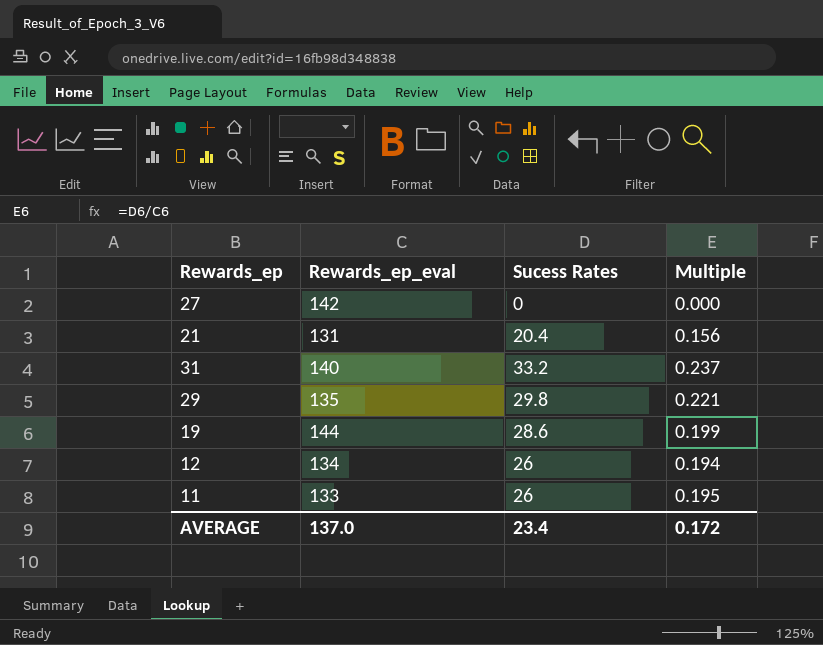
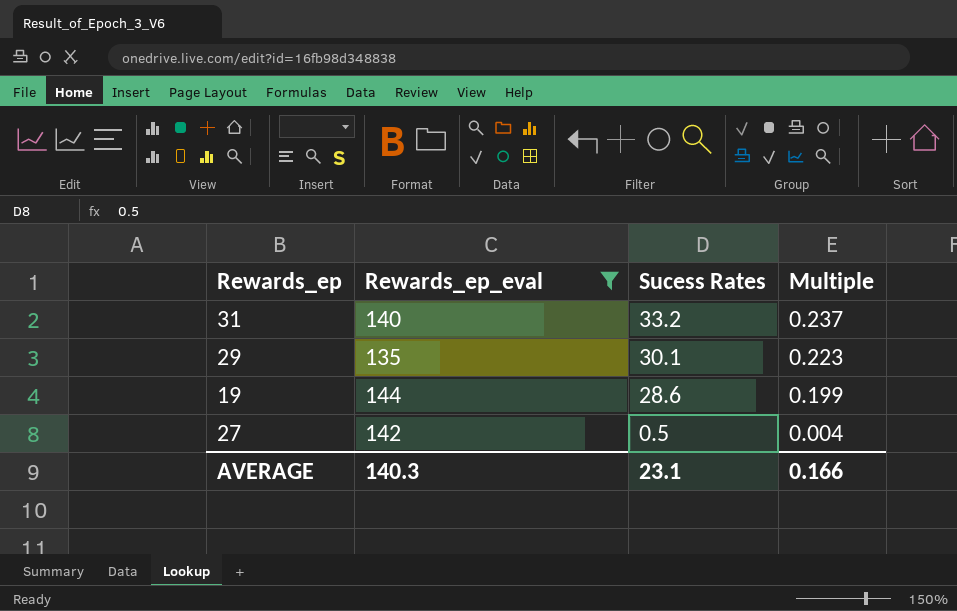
filter: none -> Rewards_ep_eval >= 135
row order: none -> Sucess Rates descending
29 | Sucess Rates: 29.8 -> 30.1
29 | Multiple: 0.221 -> 0.223
27 | Sucess Rates: 0 -> 0.5
27 | Multiple: 0.000 -> 0.004
AVERAGE | Rewards_ep_eval: 137.0 -> 140.3
AVERAGE | Sucess Rates: 23.4 -> 23.1
AVERAGE | Multiple: 0.172 -> 0.166

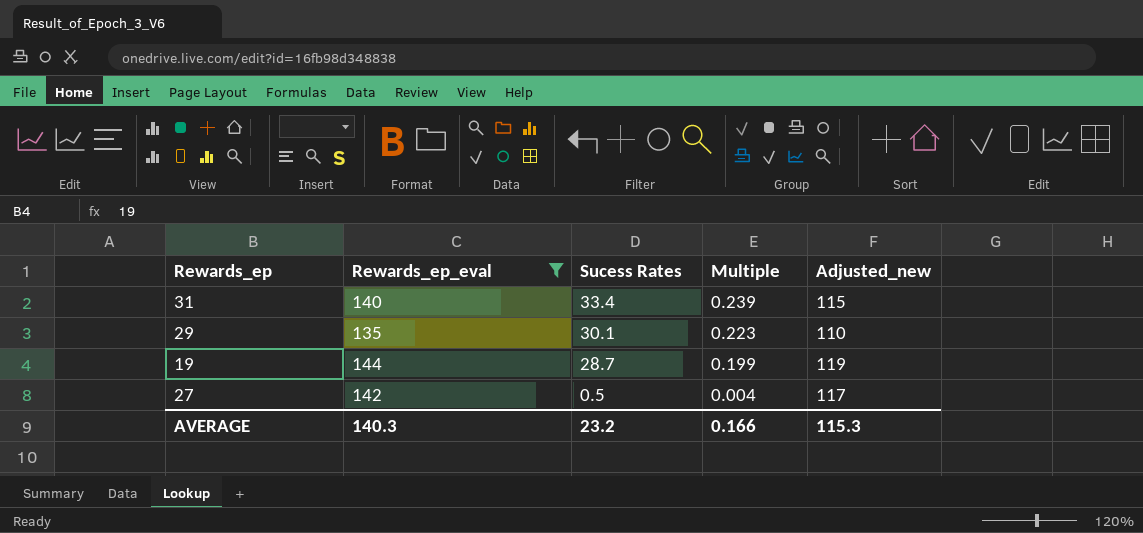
column Adjusted_new | formula: none -> [Rewards_ep_eval] - 25
31 | Sucess Rates: 33.2 -> 33.4
31 | Multiple: 0.237 -> 0.239
19 | Sucess Rates: 28.6 -> 28.7
AVERAGE | Sucess Rates: 23.1 -> 23.2

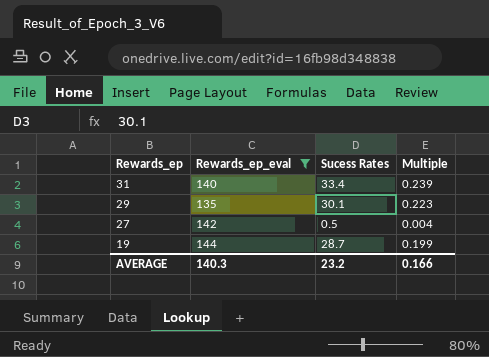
row order: Sucess Rates descending -> Rewards_ep descending
column Adjusted_new | formula: [Rewards_ep_eval] - 25 -> none

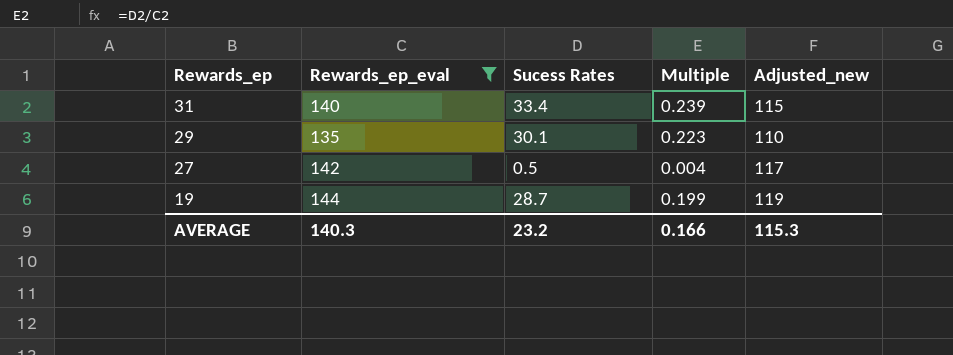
column Adjusted_new | formula: none -> [Rewards_ep_eval] - 25

